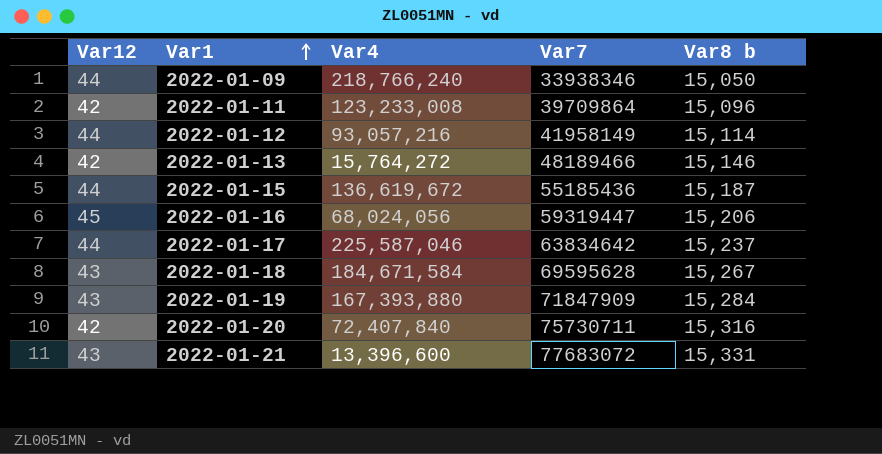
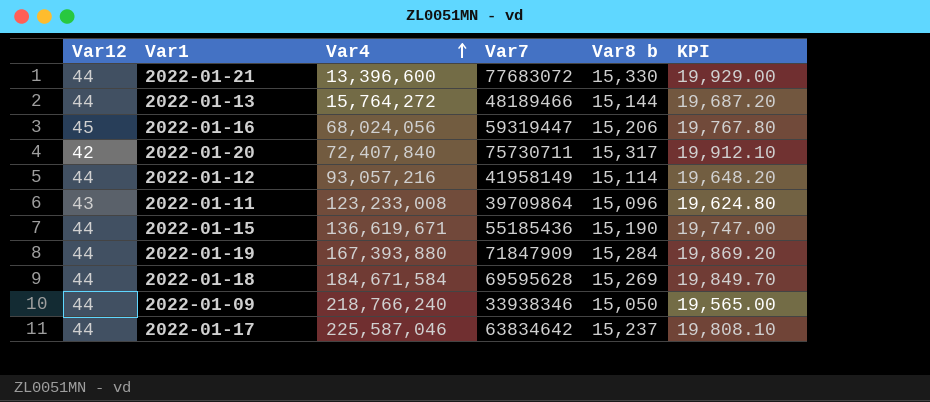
row order: Var1 ascending -> Var4 ascending
column KPI | formula: none -> [Var8 b] * 1.3
2022-01-21 | Var12: 43 -> 44
2022-01-21 | Var8 b: 15,331 -> 15,330
2022-01-13 | Var12: 42 -> 44
2022-01-13 | Var8 b: 15,146 -> 15,144
2022-01-20 | Var8 b: 15,316 -> 15,317
2022-01-11 | Var12: 42 -> 43
2022-01-15 | Var4: 136,619,672 -> 136,619,671
2022-01-15 | Var8 b: 15,187 -> 15,190
2022-01-19 | Var12: 43 -> 44
2022-01-18 | Var12: 43 -> 44
2022-01-18 | Var8 b: 15,267 -> 15,269

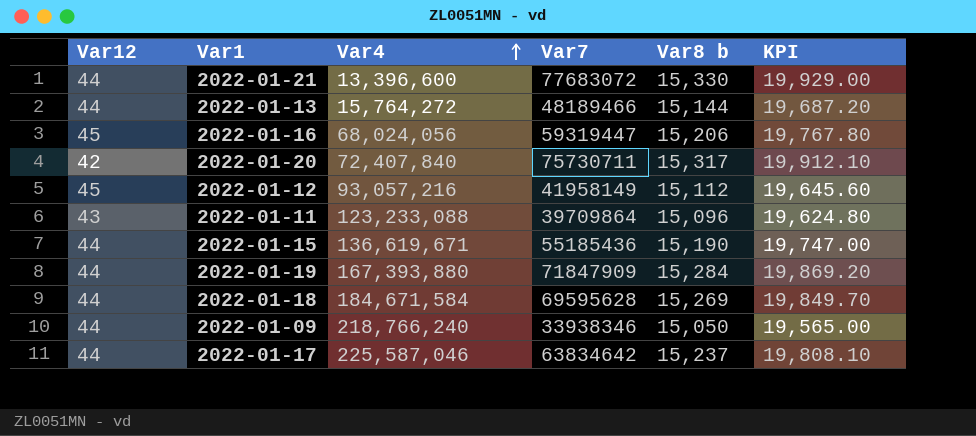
2022-01-12 | Var12: 44 -> 45
2022-01-12 | Var8 b: 15,114 -> 15,112
2022-01-12 | KPI: 19,648.20 -> 19,645.60
2022-01-11 | Var4: 123,233,008 -> 123,233,088

